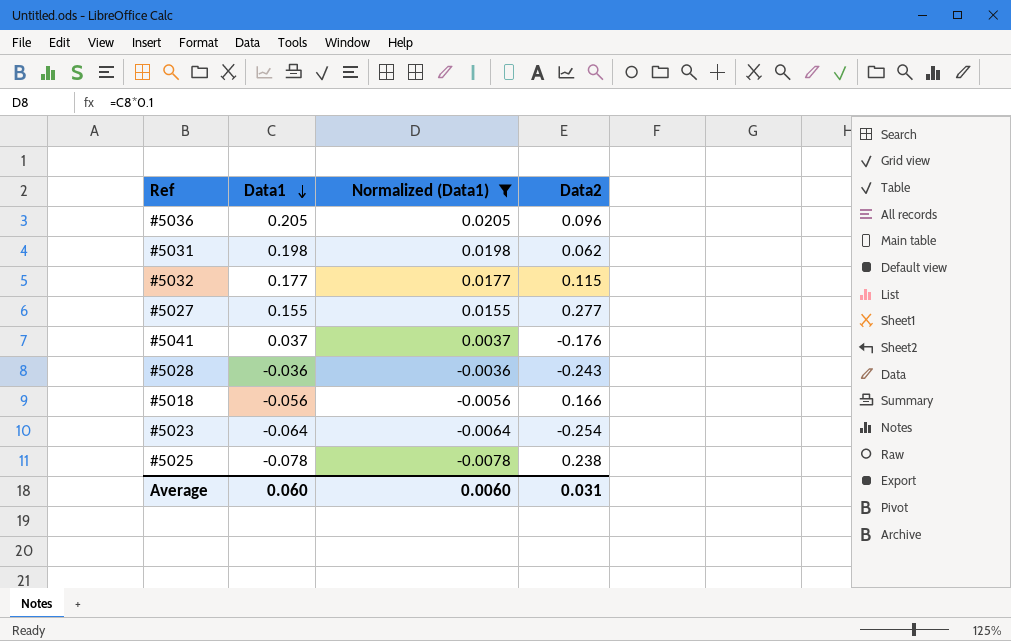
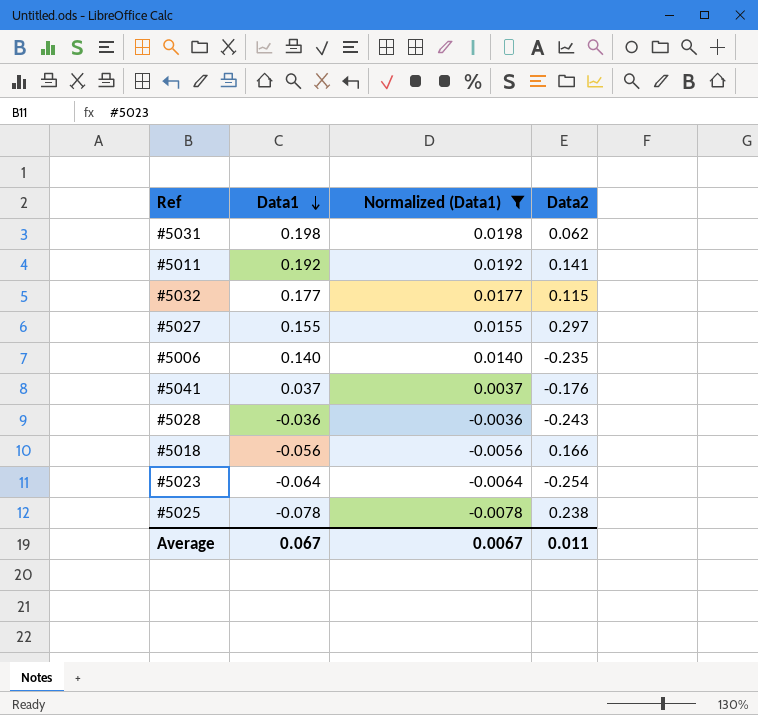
row #5036: 0.205 | 0.0205 | 0.096 -> none
row #5011: none -> 0.192 | 0.0192 | 0.141
#5027 | Data2: 0.277 -> 0.297
row #5006: none -> 0.140 | 0.0140 | -0.235
Average | Data1: 0.060 -> 0.067
Average | Normalized (Data1): 0.0060 -> 0.0067
Average | Data2: 0.031 -> 0.011

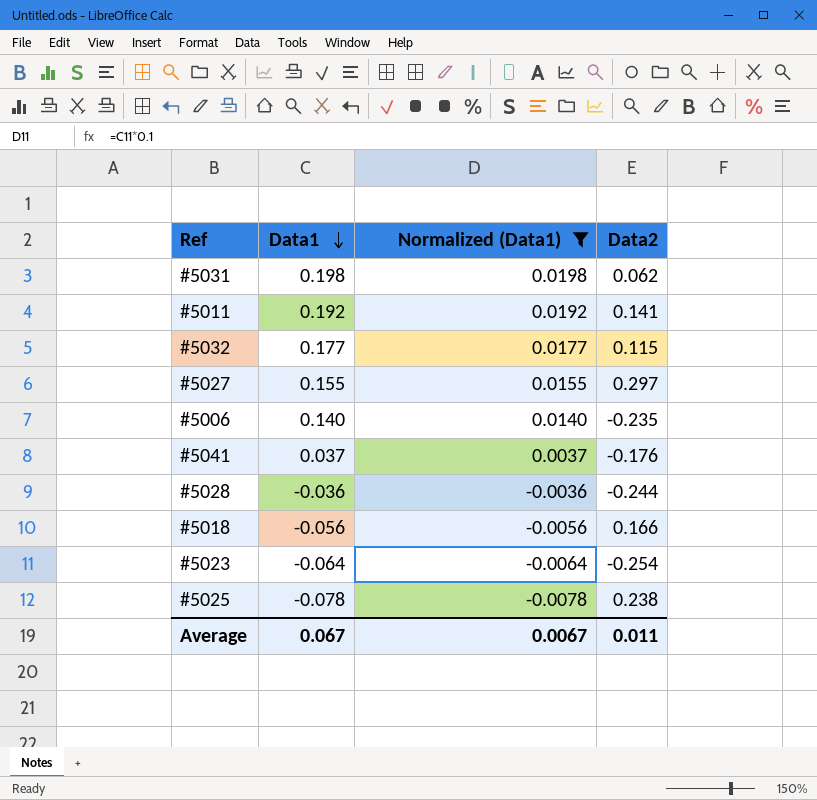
#5028 | Data2: -0.243 -> -0.244

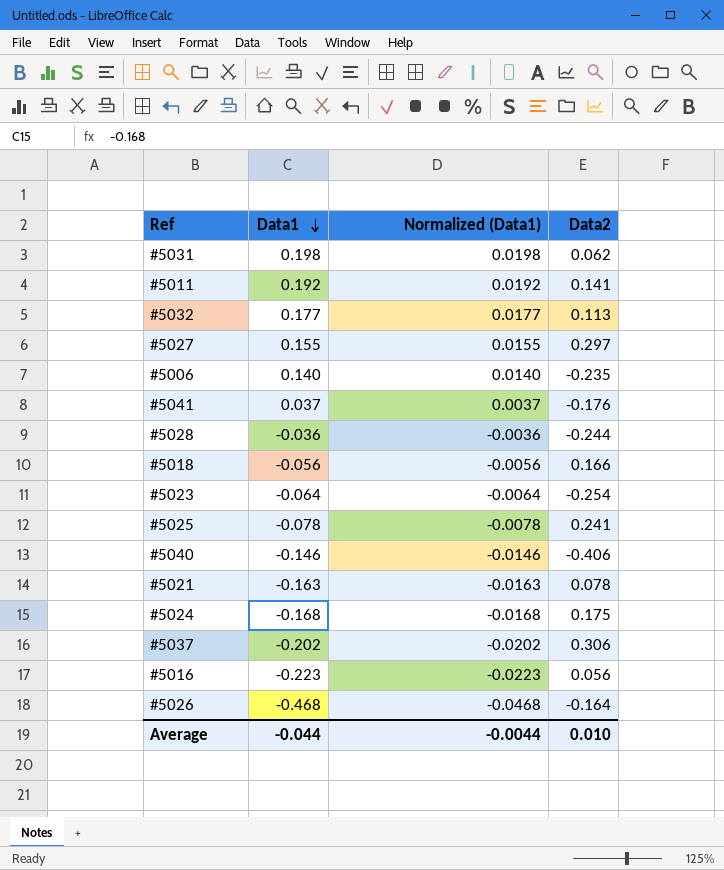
filter: Normalized (Data1) >= -0.0078 -> none
#5032 | Data2: 0.115 -> 0.113
#5025 | Data2: 0.238 -> 0.241
Average | Data1: 0.067 -> -0.044
Average | Normalized (Data1): 0.0067 -> -0.0044
Average | Data2: 0.011 -> 0.010

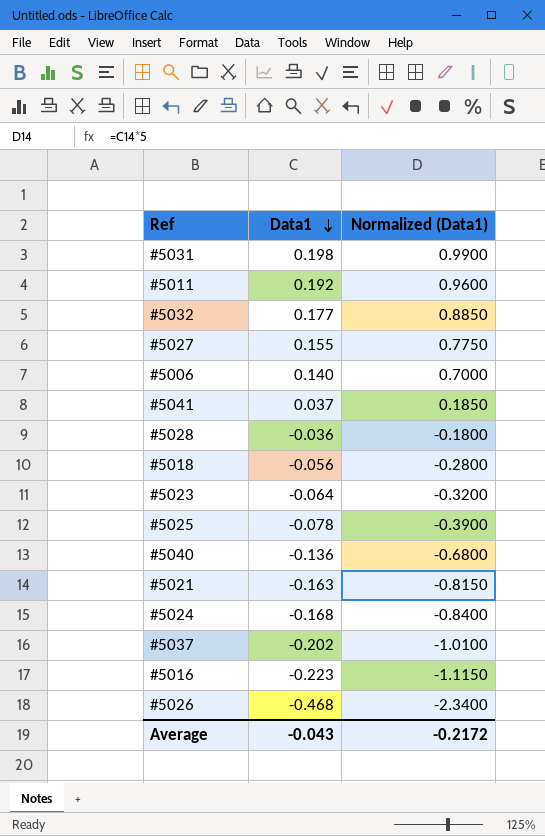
column Data2 | position: 4 -> none
column Normalized (Data1) | formula: [Data1] * 0.1 -> [Data1] * 5
#5040 | Data1: -0.146 -> -0.136
Average | Data1: -0.044 -> -0.043
Average | Normalized (Data1): -0.0044 -> -0.2172

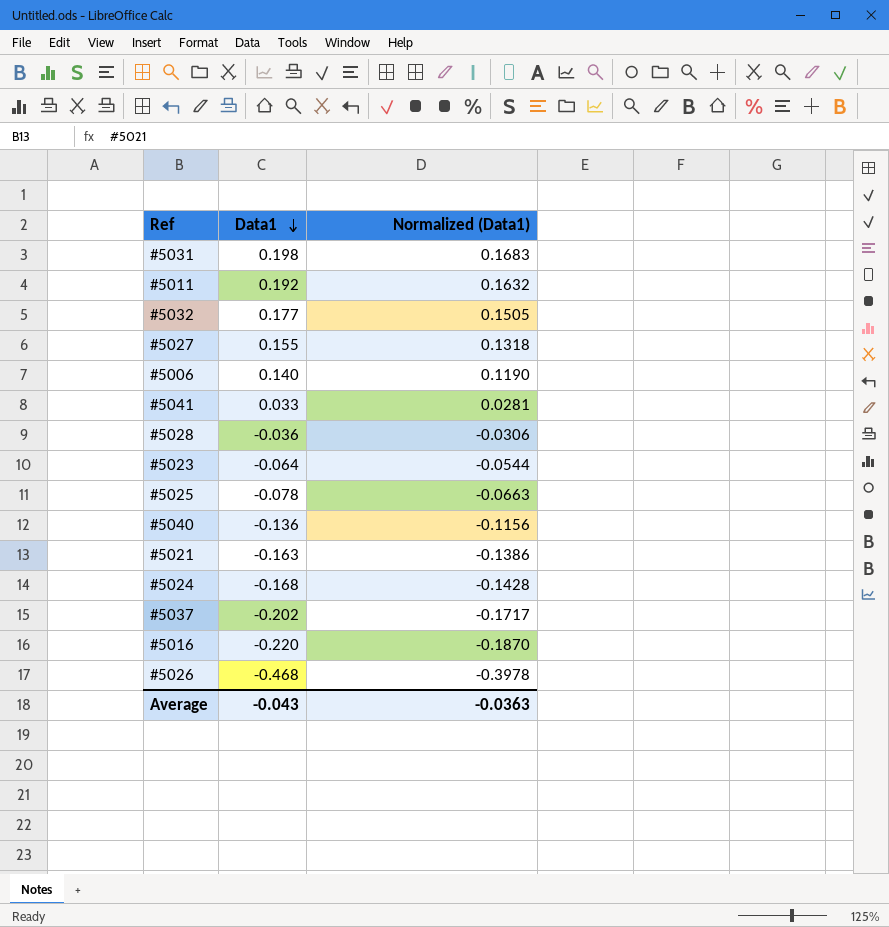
column Normalized (Data1) | formula: [Data1] * 5 -> [Data1] * 0.85
row #5018: -0.056 | -0.2800 -> none
#5041 | Data1: 0.037 -> 0.033
#5016 | Data1: -0.223 -> -0.220
Average | Normalized (Data1): -0.2172 -> -0.0363

